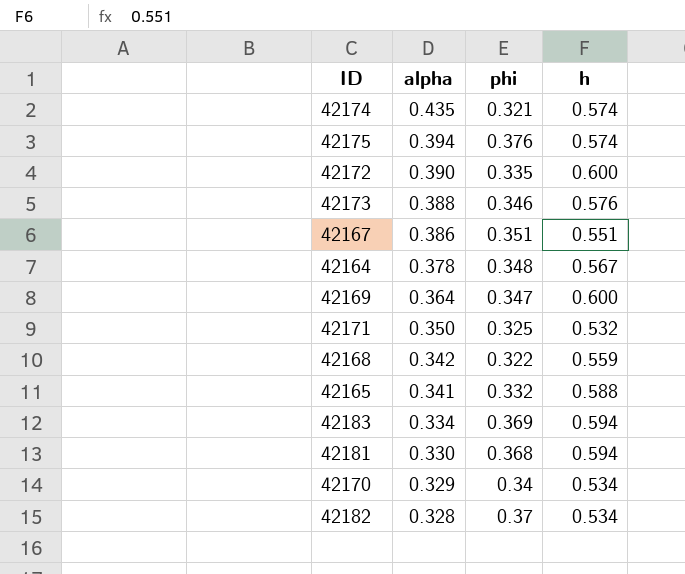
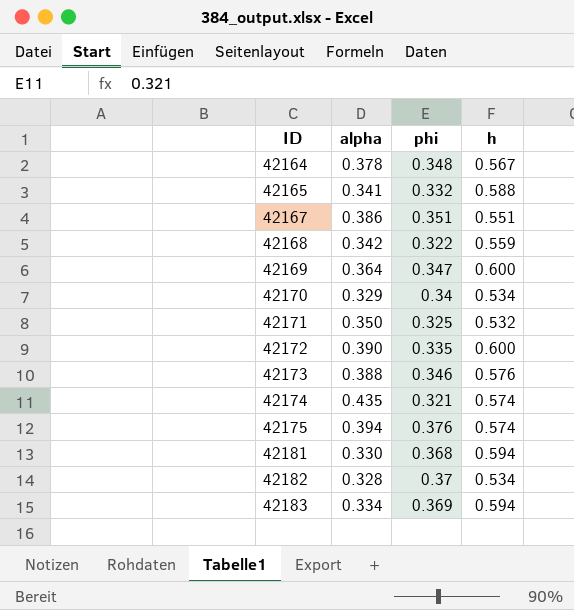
row order: alpha descending -> ID ascending

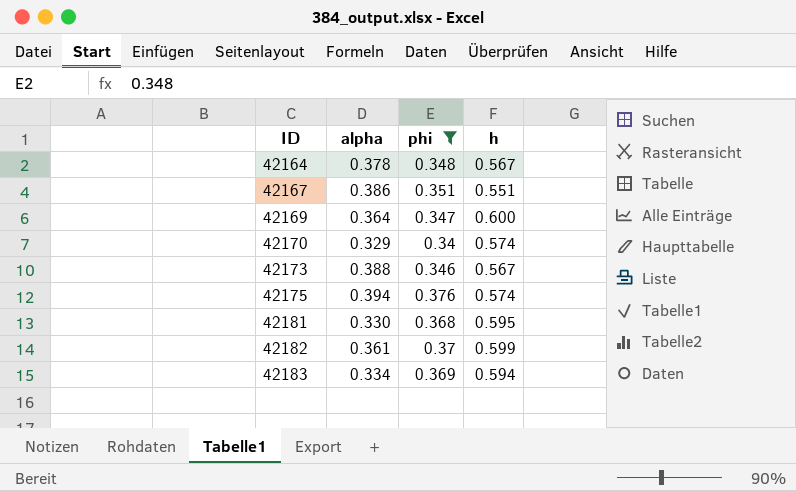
filter: none -> phi >= 0.34
42170 | h: 0.534 -> 0.574
42173 | h: 0.576 -> 0.567
42181 | h: 0.594 -> 0.595
42182 | alpha: 0.328 -> 0.361
42182 | h: 0.534 -> 0.599

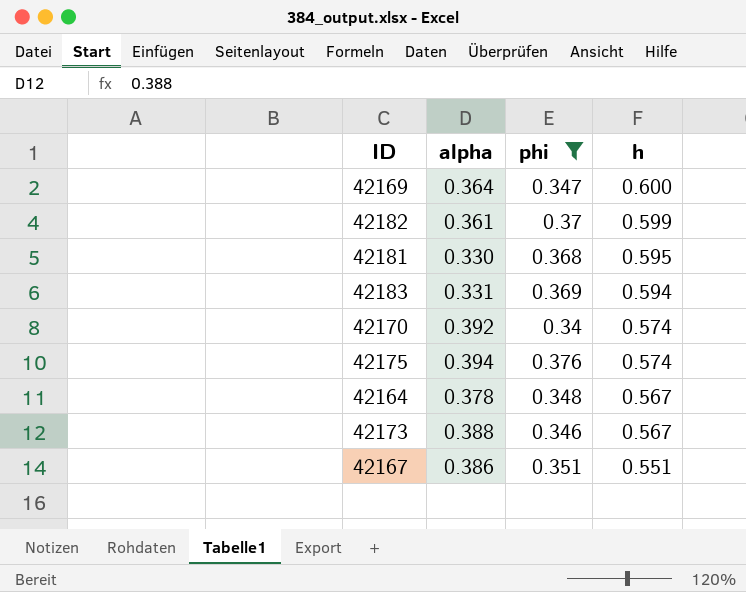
row order: ID ascending -> h descending
42183 | alpha: 0.334 -> 0.331
42170 | alpha: 0.329 -> 0.392

